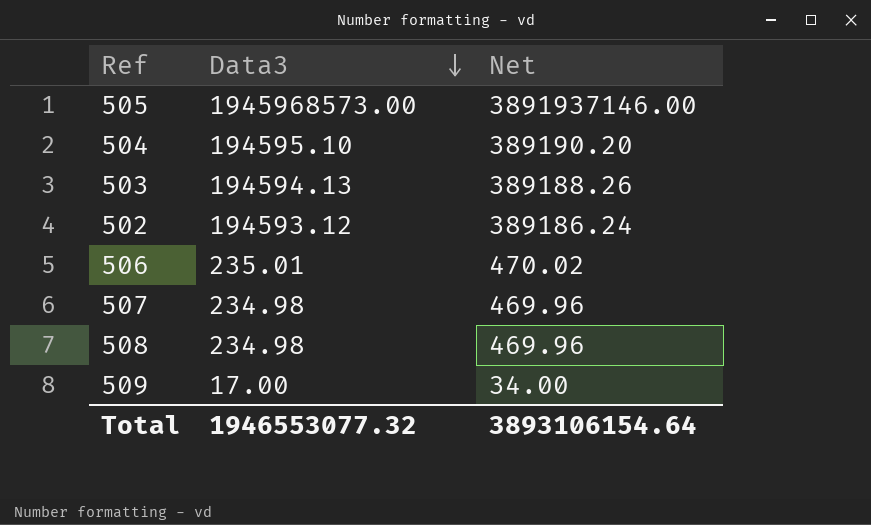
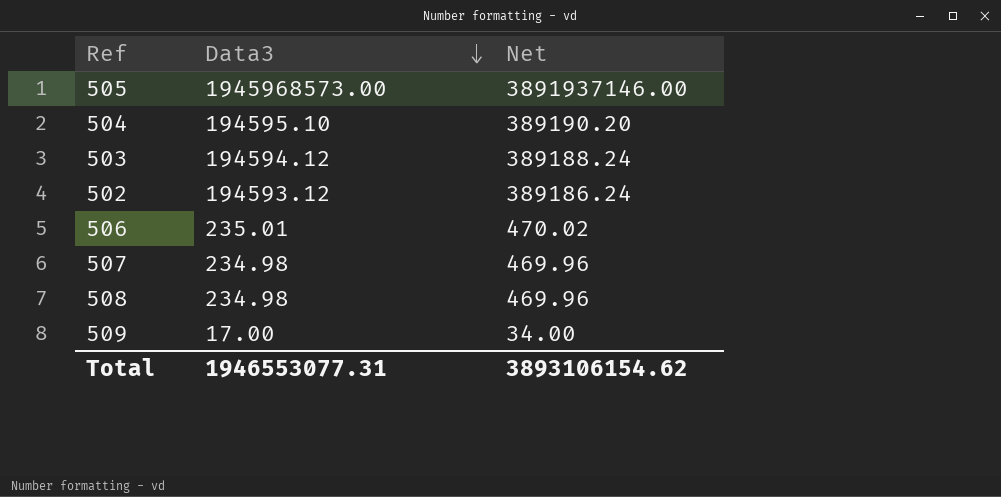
503 | Data3: 194594.13 -> 194594.12
503 | Net: 389188.26 -> 389188.24
Total | Data3: 1946553077.32 -> 1946553077.31
Total | Net: 3893106154.64 -> 3893106154.62

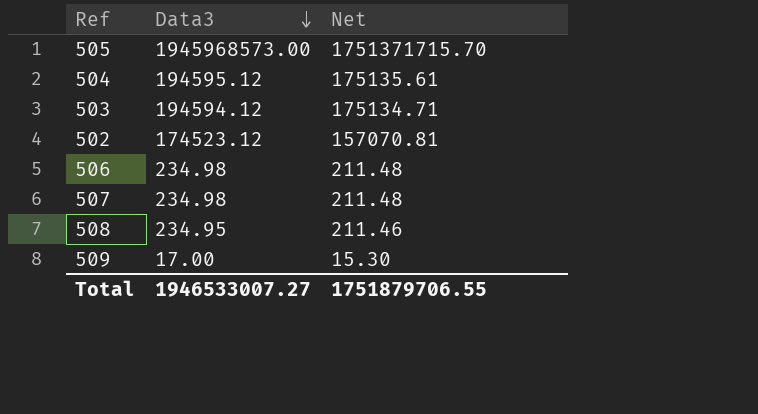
column Net | formula: [Data3] * 2 -> [Data3] * 0.9
504 | Data3: 194595.10 -> 194595.12
502 | Data3: 194593.12 -> 174523.12
506 | Data3: 235.01 -> 234.98
508 | Data3: 234.98 -> 234.95
Total | Data3: 1946553077.31 -> 1946533007.27
Total | Net: 3893106154.62 -> 1751879706.55

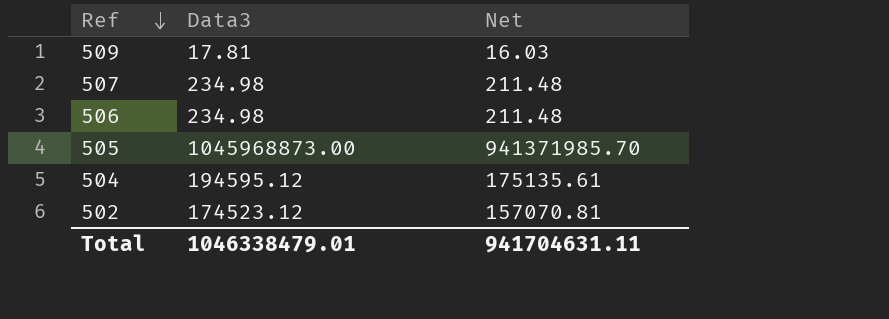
row order: Data3 descending -> Ref descending
row 503: 194594.12 | 175134.71 -> none
row 508: 234.95 | 211.46 -> none
509 | Data3: 17.00 -> 17.81
509 | Net: 15.30 -> 16.03
505 | Data3: 1945968573.00 -> 1045968873.00
505 | Net: 1751371715.70 -> 941371985.70
Total | Data3: 1946533007.27 -> 1046338479.01
Total | Net: 1751879706.55 -> 941704631.11

